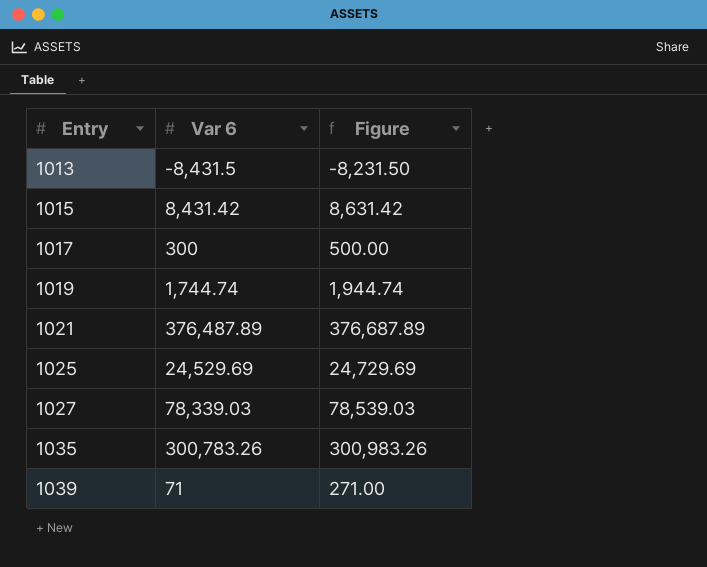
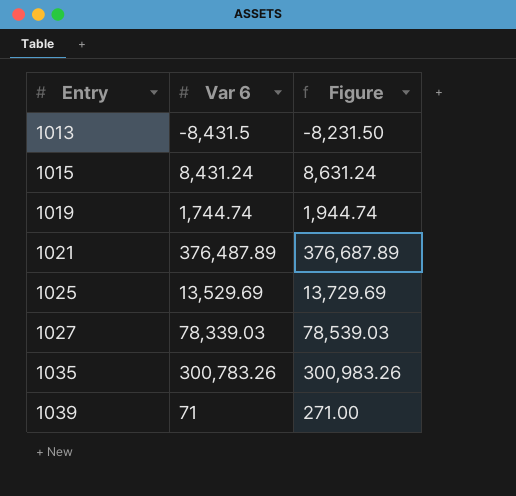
row 1017: 300 | 500.00 -> none
1015 | Var 6: 8,431.42 -> 8,431.24
1015 | Figure: 8,631.42 -> 8,631.24
1025 | Var 6: 24,529.69 -> 13,529.69
1025 | Figure: 24,729.69 -> 13,729.69

